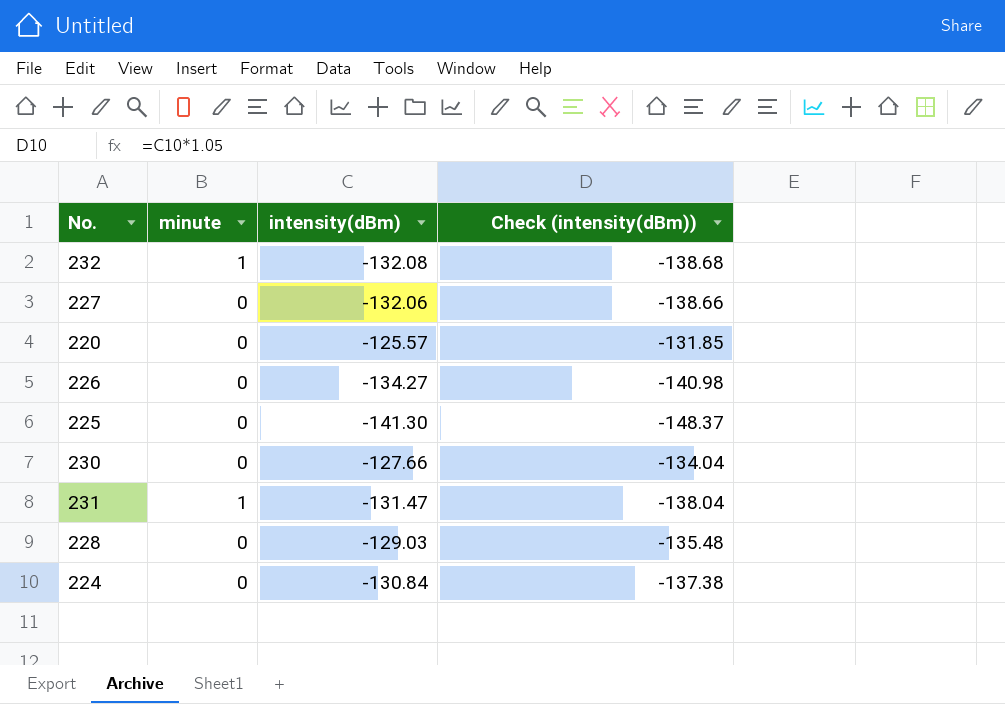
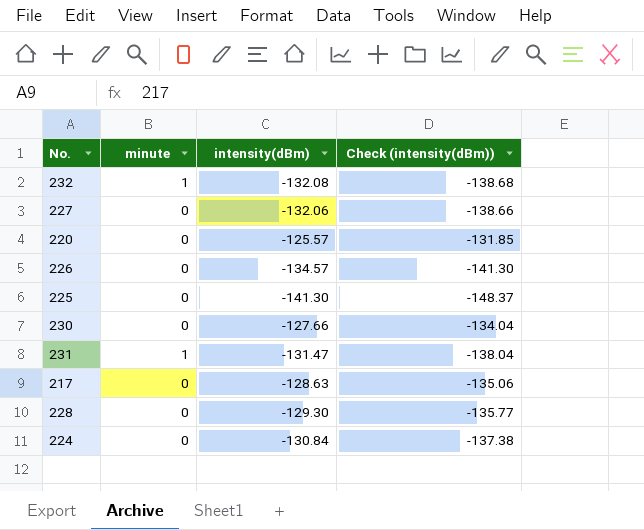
226 | intensity(dBm): -134.27 -> -134.57
226 | Check (intensity(dBm)): -140.98 -> -141.30
row 217: none -> 0 | -128.63 | -135.06
228 | intensity(dBm): -129.03 -> -129.30
228 | Check (intensity(dBm)): -135.48 -> -135.77

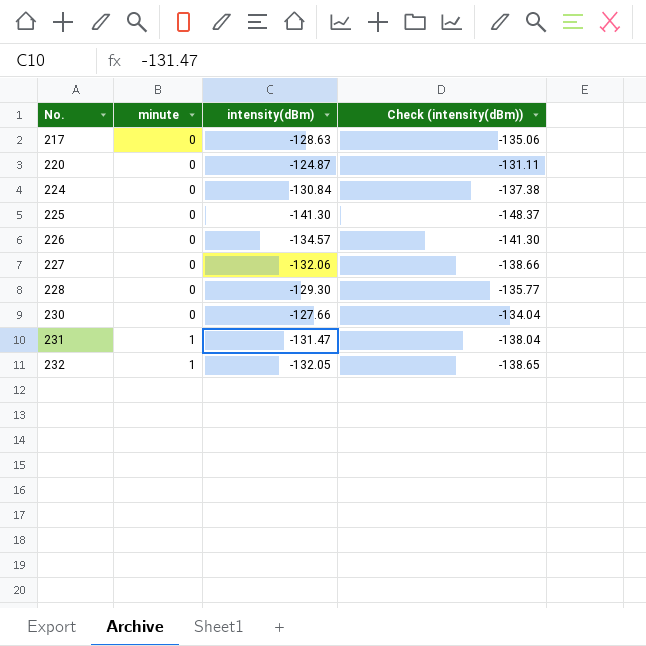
row order: none -> No. ascending
220 | intensity(dBm): -125.57 -> -124.87
220 | Check (intensity(dBm)): -131.85 -> -131.11
232 | intensity(dBm): -132.08 -> -132.05
232 | Check (intensity(dBm)): -138.68 -> -138.65

